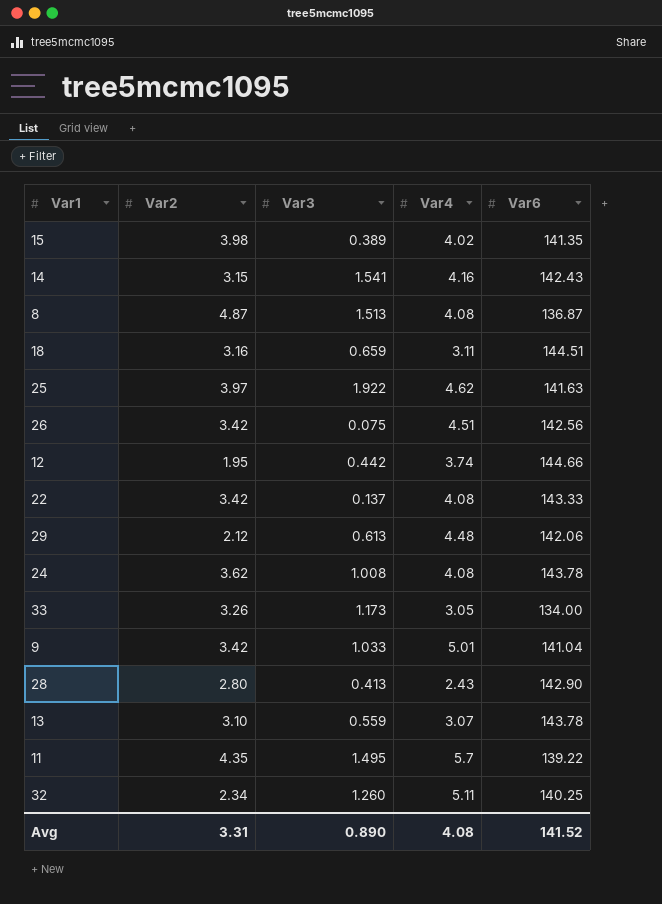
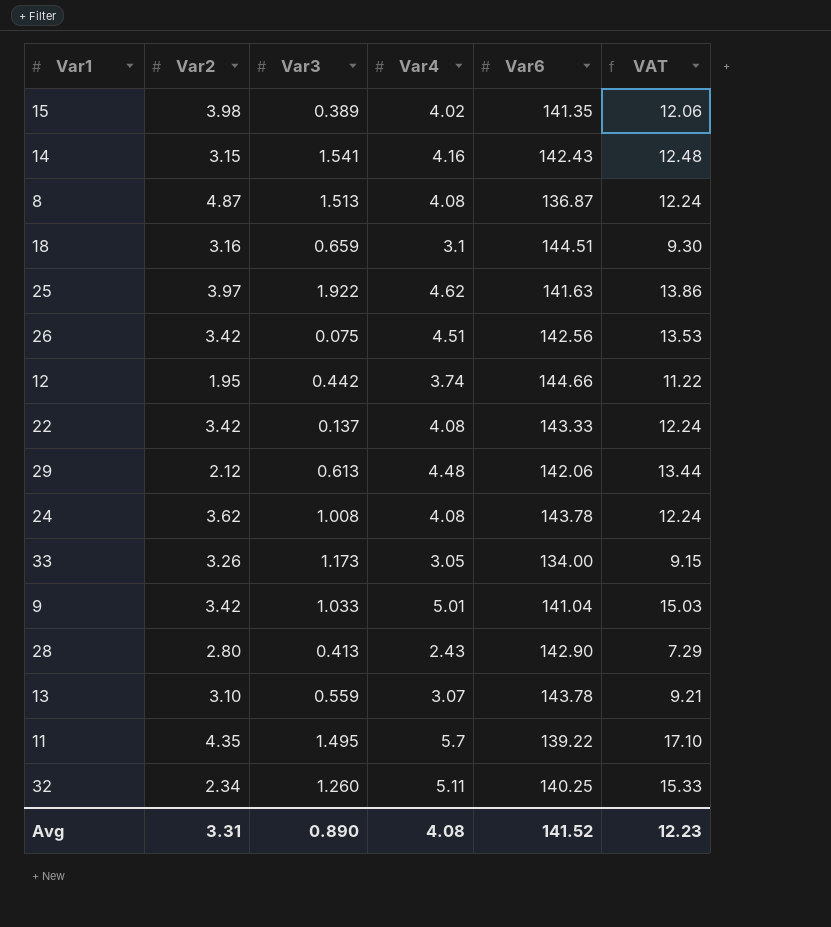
column VAT | formula: none -> [Var4] * 3
18 | Var4: 3.11 -> 3.1

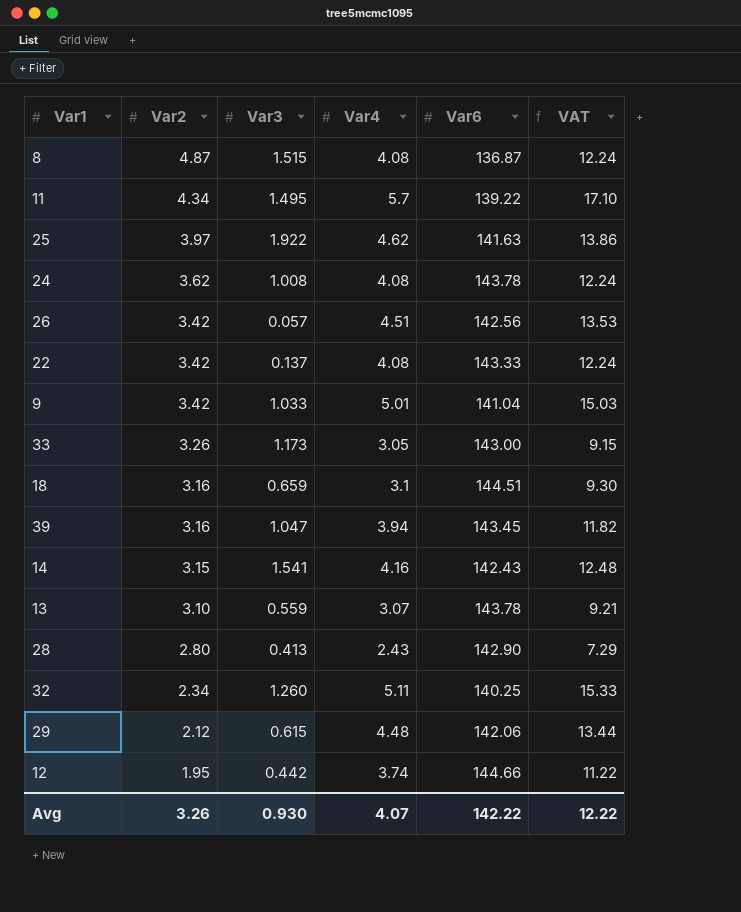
row order: none -> Var2 descending
row 15: 3.98 | 0.389 | 4.02 | 141.35 | 12.06 -> none
8 | Var3: 1.513 -> 1.515
11 | Var2: 4.35 -> 4.34
26 | Var3: 0.075 -> 0.057
33 | Var6: 134.00 -> 143.00
row 39: none -> 3.16 | 1.047 | 3.94 | 143.45 | 11.82
29 | Var3: 0.613 -> 0.615
Avg | Var2: 3.31 -> 3.26
Avg | Var3: 0.890 -> 0.930
Avg | Var4: 4.08 -> 4.07
Avg | Var6: 141.52 -> 142.22
Avg | VAT: 12.23 -> 12.22

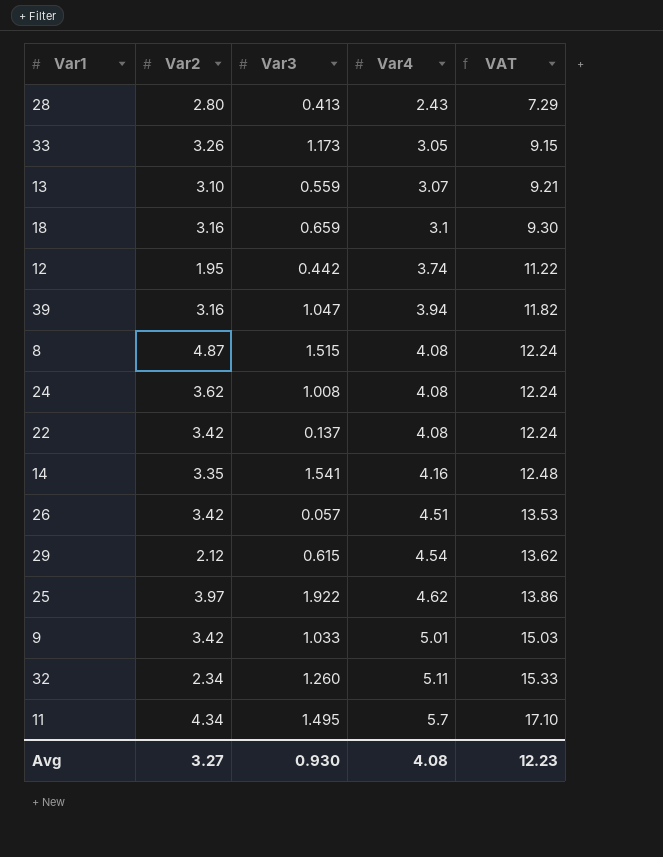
row order: Var2 descending -> Var4 ascending
column Var6 | position: 5 -> none
14 | Var2: 3.15 -> 3.35
29 | Var4: 4.48 -> 4.54
29 | VAT: 13.44 -> 13.62
Avg | Var2: 3.26 -> 3.27
Avg | Var4: 4.07 -> 4.08
Avg | VAT: 12.22 -> 12.23

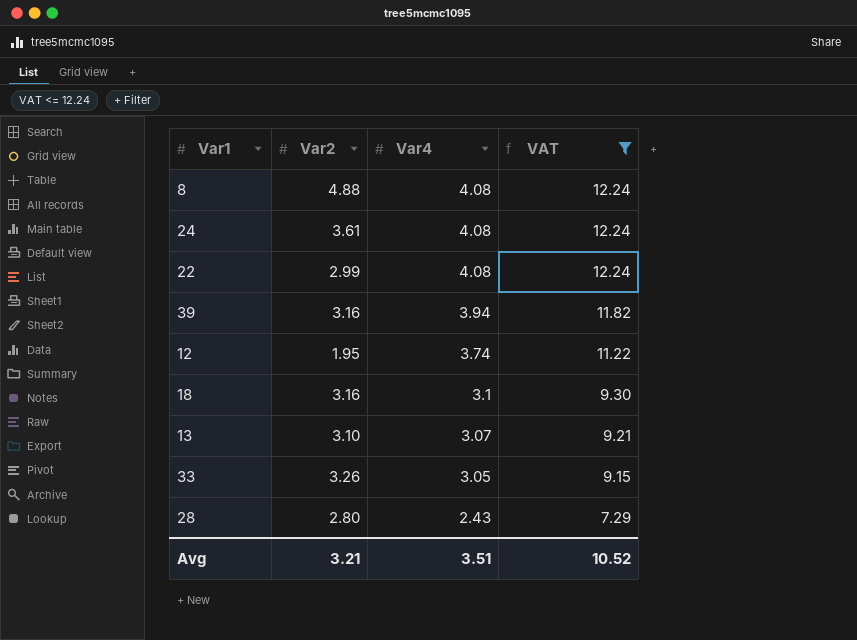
filter: none -> VAT <= 12.24
row order: Var4 ascending -> Var4 descending
column Var3 | position: 3 -> none
8 | Var2: 4.87 -> 4.88
24 | Var2: 3.62 -> 3.61
22 | Var2: 3.42 -> 2.99
Avg | Var2: 3.27 -> 3.21
Avg | Var4: 4.08 -> 3.51
Avg | VAT: 12.23 -> 10.52

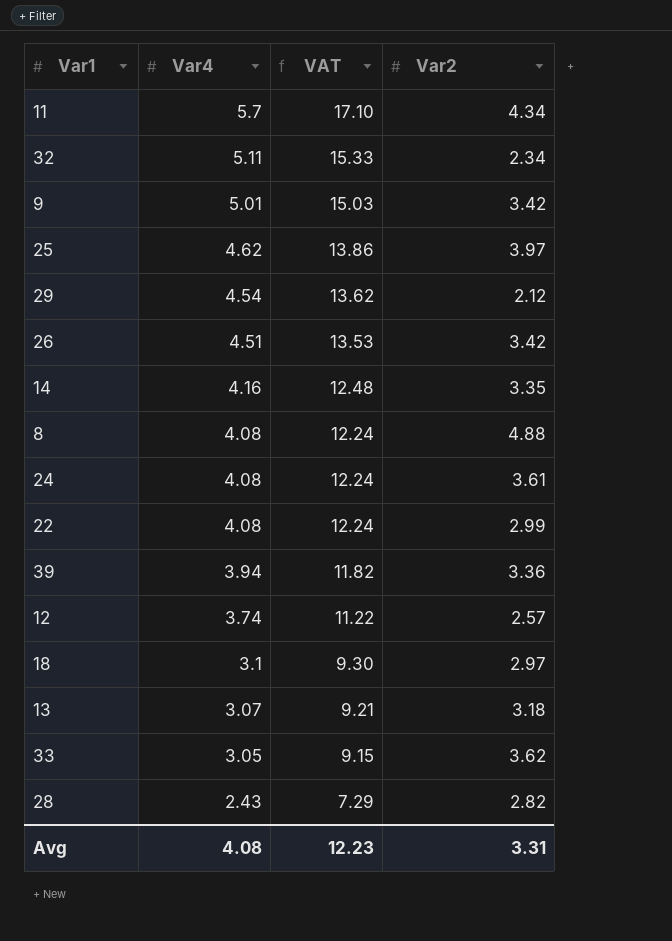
filter: VAT <= 12.24 -> none
column Var2 | position: 2 -> 4
39 | Var2: 3.16 -> 3.36
12 | Var2: 1.95 -> 2.57
18 | Var2: 3.16 -> 2.97
13 | Var2: 3.10 -> 3.18
33 | Var2: 3.26 -> 3.62
28 | Var2: 2.80 -> 2.82
Avg | Var4: 3.51 -> 4.08
Avg | VAT: 10.52 -> 12.23
Avg | Var2: 3.21 -> 3.31

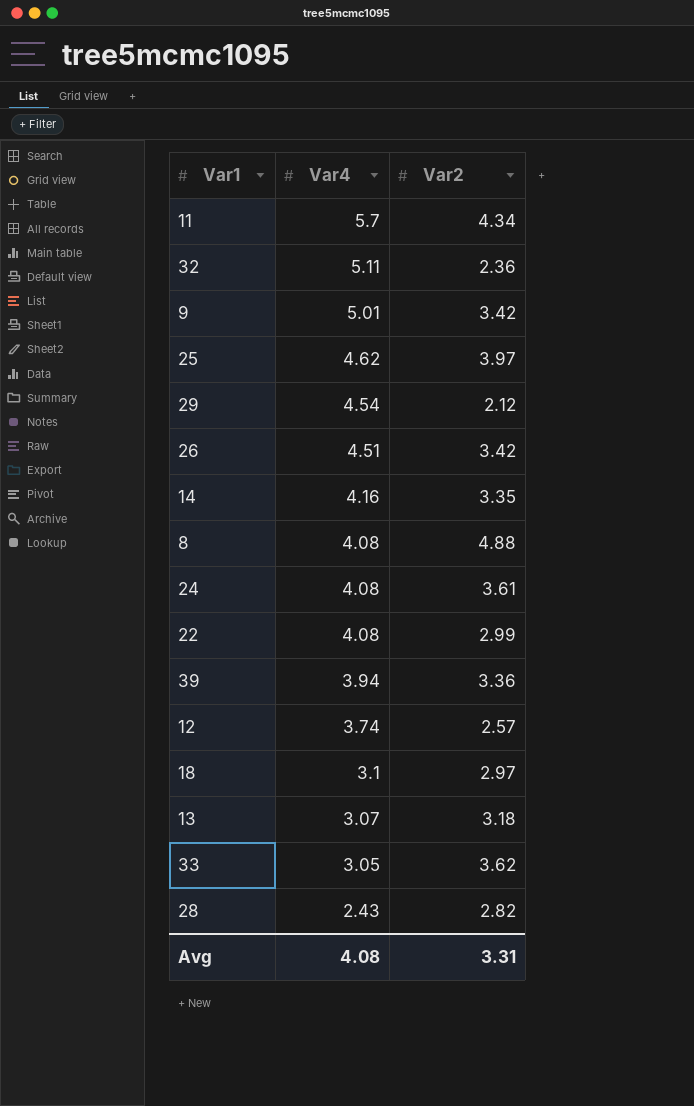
column VAT | formula: [Var4] * 3 -> none
32 | Var2: 2.34 -> 2.36

